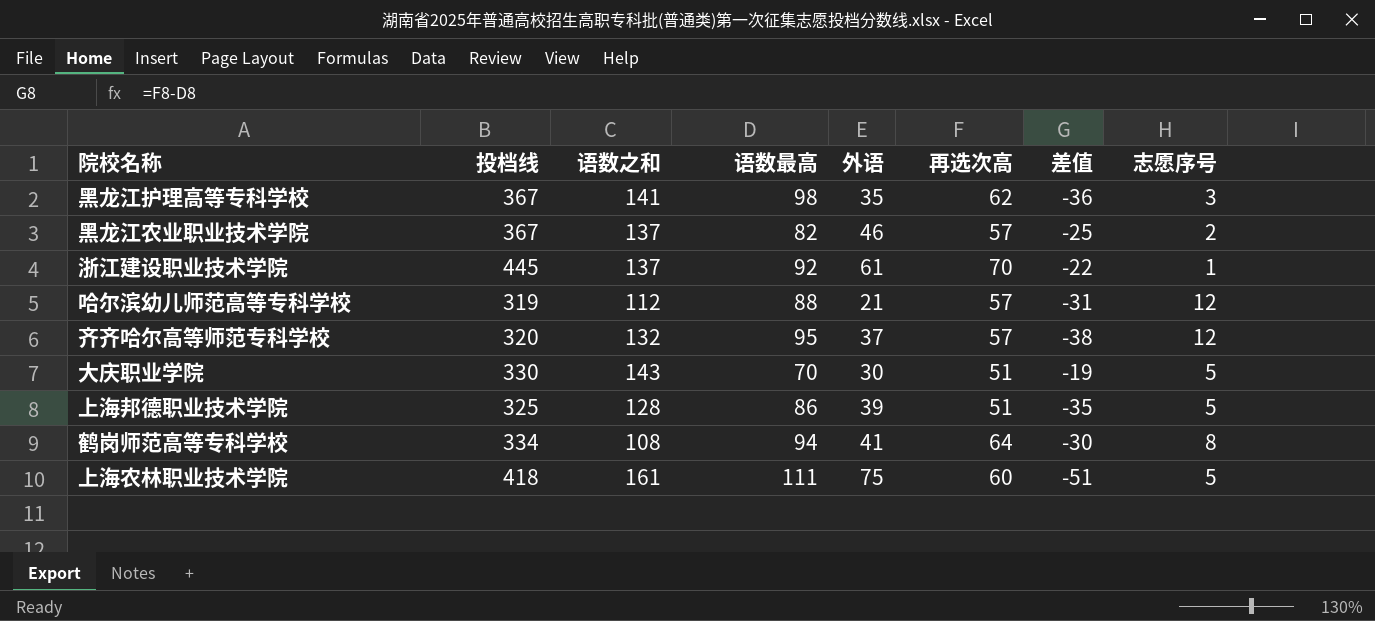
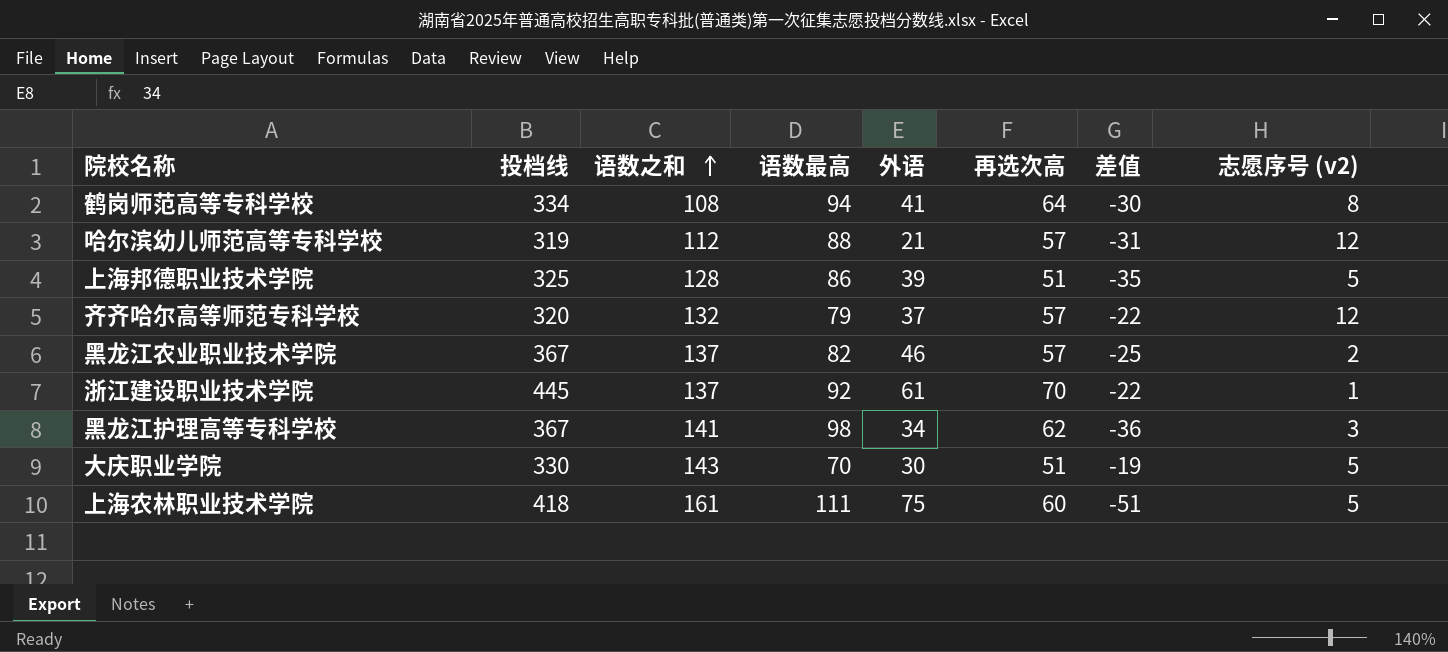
row order: none -> 语数之和 ascending
column name: 志愿序号 -> 志愿序号 (v2)
齐齐哈尔高等师范专科学校 | 语数最高: 95 -> 79
齐齐哈尔高等师范专科学校 | 差值: -38 -> -22
黑龙江护理高等专科学校 | 外语: 35 -> 34

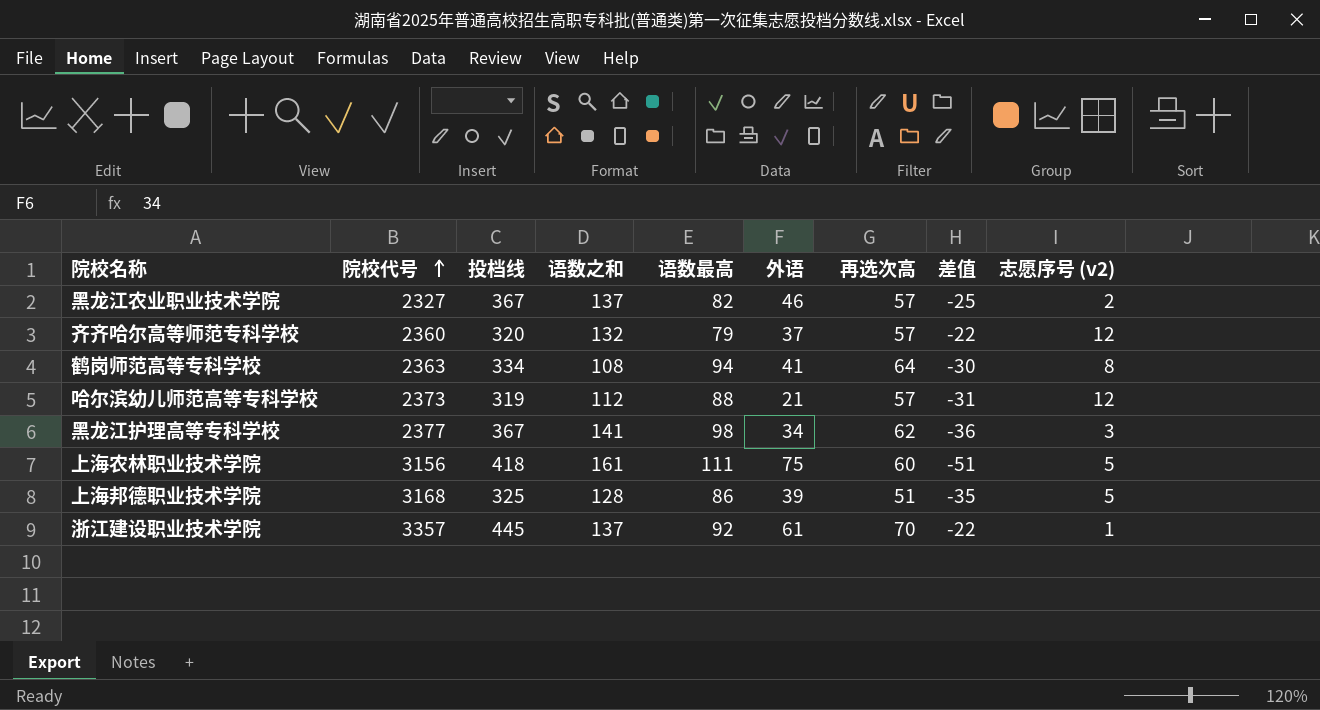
row order: 语数之和 ascending -> 院校代号 ascending
column 院校代号 | position: none -> 2
row 大庆职业学院: 330 | 143 | 70 | 30 | 51 | -19 | 5 -> none

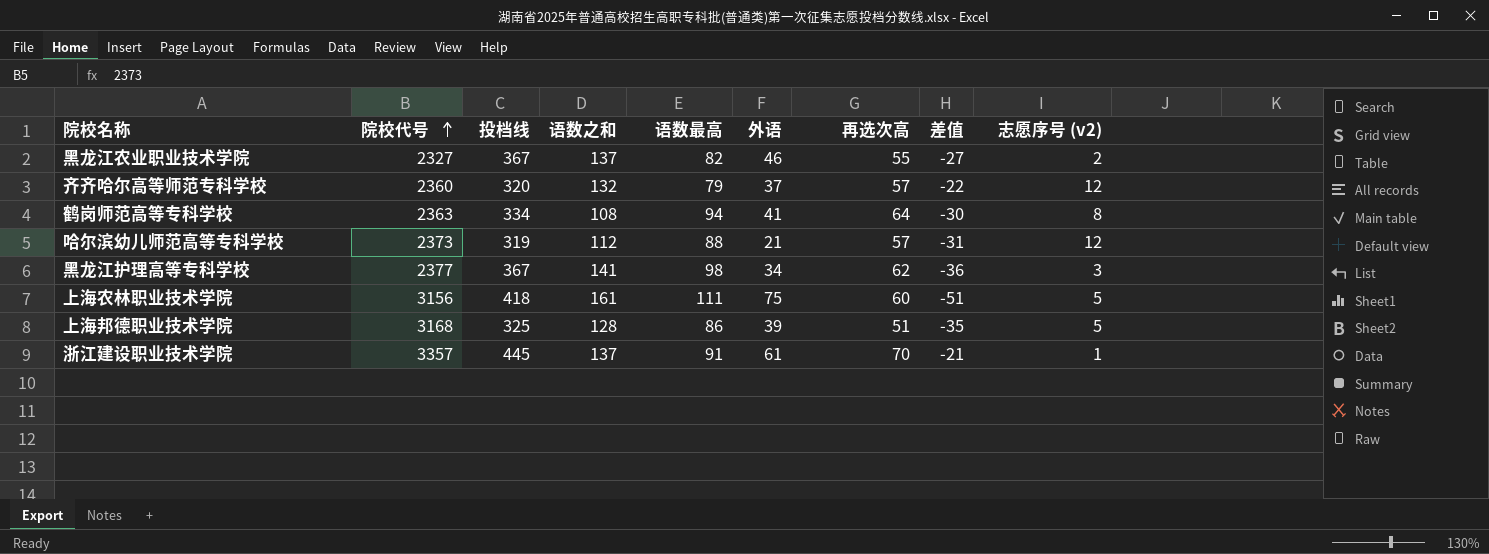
黑龙江农业职业技术学院 | 再选次高: 57 -> 55
黑龙江农业职业技术学院 | 差值: -25 -> -27
浙江建设职业技术学院 | 语数最高: 92 -> 91
浙江建设职业技术学院 | 差值: -22 -> -21

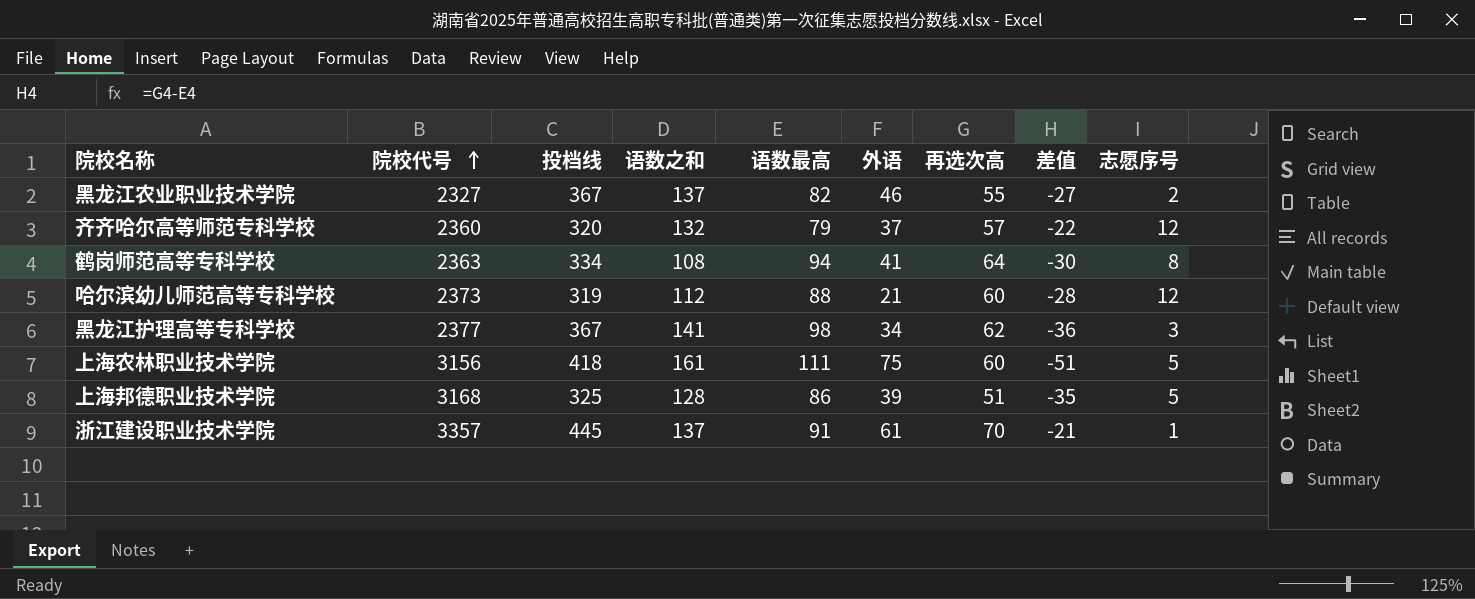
column name: 志愿序号 (v2) -> 志愿序号
哈尔滨幼儿师范高等专科学校 | 再选次高: 57 -> 60
哈尔滨幼儿师范高等专科学校 | 差值: -31 -> -28

